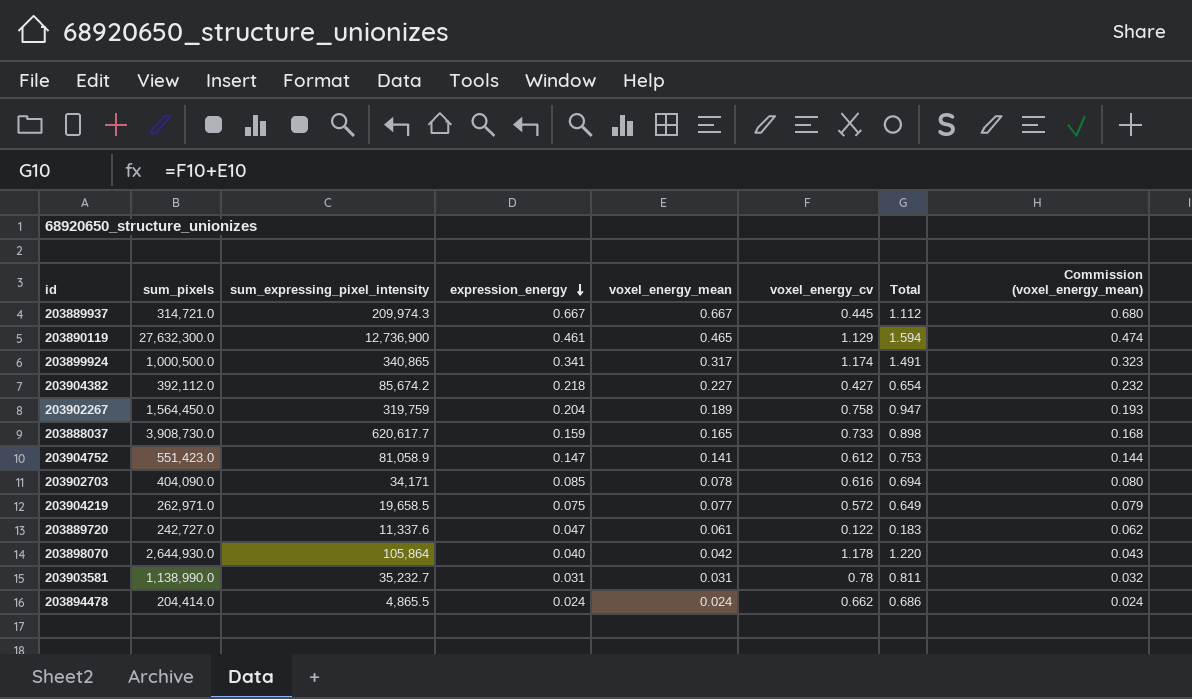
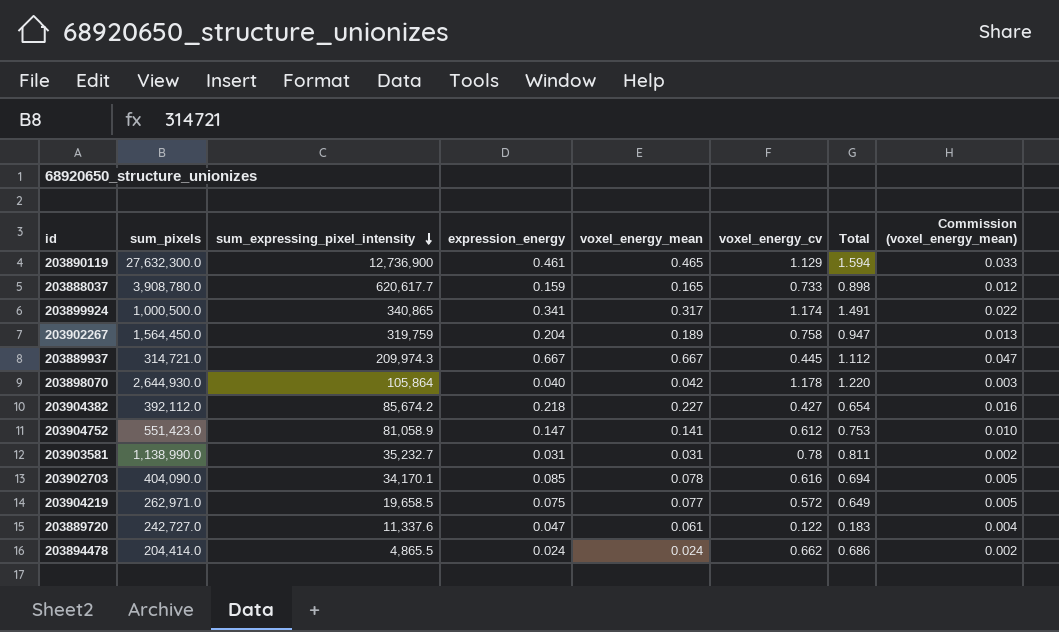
row order: expression_energy descending -> sum_expressing_pixel_intensity descending
column Commission (voxel_energy_mean) | formula: [voxel_energy_mean] * 1.02 -> [voxel_energy_mean] * 0.07
203888037 | sum_pixels: 3,908,730.0 -> 3,908,780.0
203902703 | sum_expressing_pixel_intensity: 34,171 -> 34,170.1

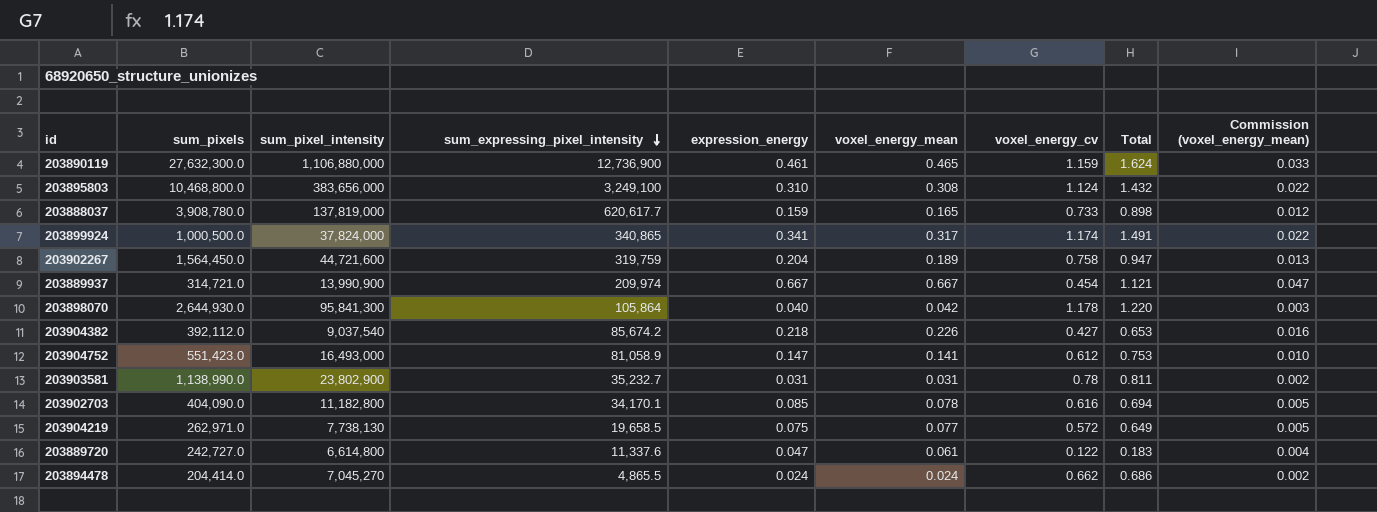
column sum_pixel_intensity | position: none -> 3
203890119 | voxel_energy_cv: 1.129 -> 1.159
203890119 | Total: 1.594 -> 1.624
row 203895803: none -> 10,468,800.0 | 383,656,000 | 3,249,100 | 0.310 | 0.308 | 1.124 | 1.432 | 0.022
203889937 | sum_expressing_pixel_intensity: 209,974.3 -> 209,974
203889937 | voxel_energy_cv: 0.445 -> 0.454
203889937 | Total: 1.112 -> 1.121
203904382 | voxel_energy_mean: 0.227 -> 0.226
203904382 | Total: 0.654 -> 0.653

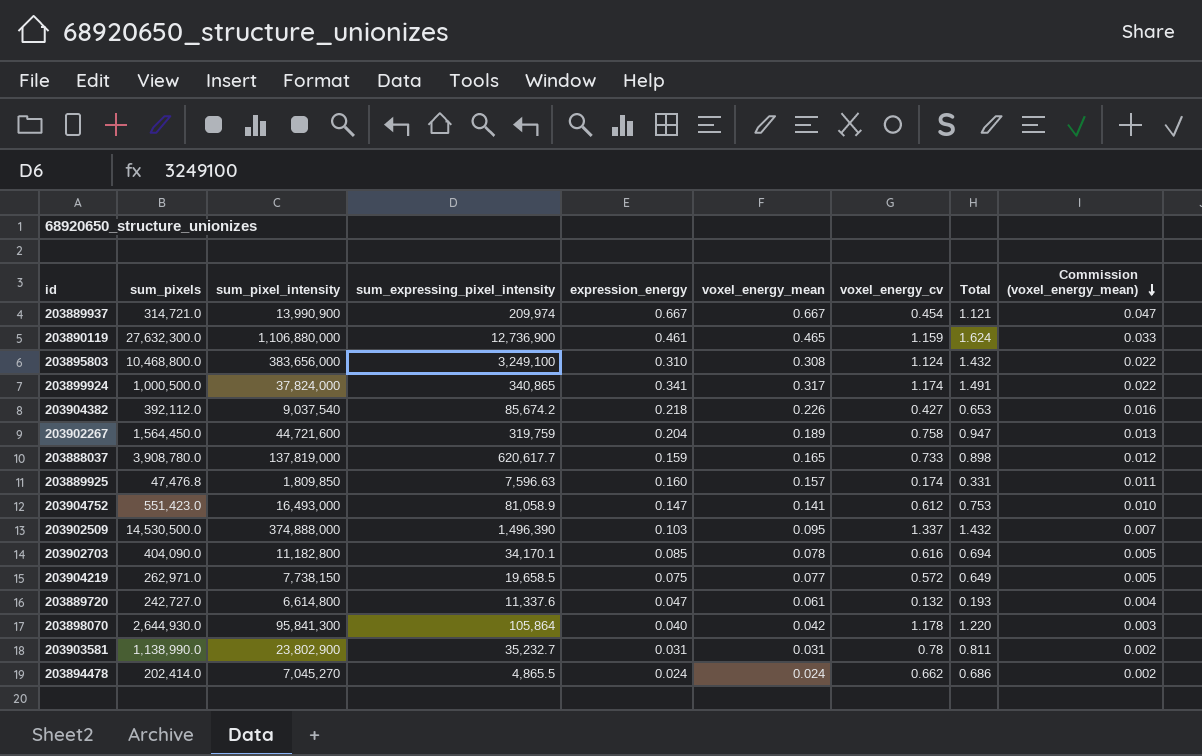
row order: sum_expressing_pixel_intensity descending -> Commission (voxel_energy_mean) descending
row 203889925: none -> 47,476.8 | 1,809,850 | 7,596.63 | 0.160 | 0.157 | 0.174 | 0.331 | 0.011
row 203902509: none -> 14,530,500.0 | 374,888,000 | 1,496,390 | 0.103 | 0.095 | 1.337 | 1.432 | 0.007
203904219 | sum_pixel_intensity: 7,738,130 -> 7,738,150
203889720 | voxel_energy_cv: 0.122 -> 0.132
203889720 | Total: 0.183 -> 0.193
203894478 | sum_pixels: 204,414.0 -> 202,414.0

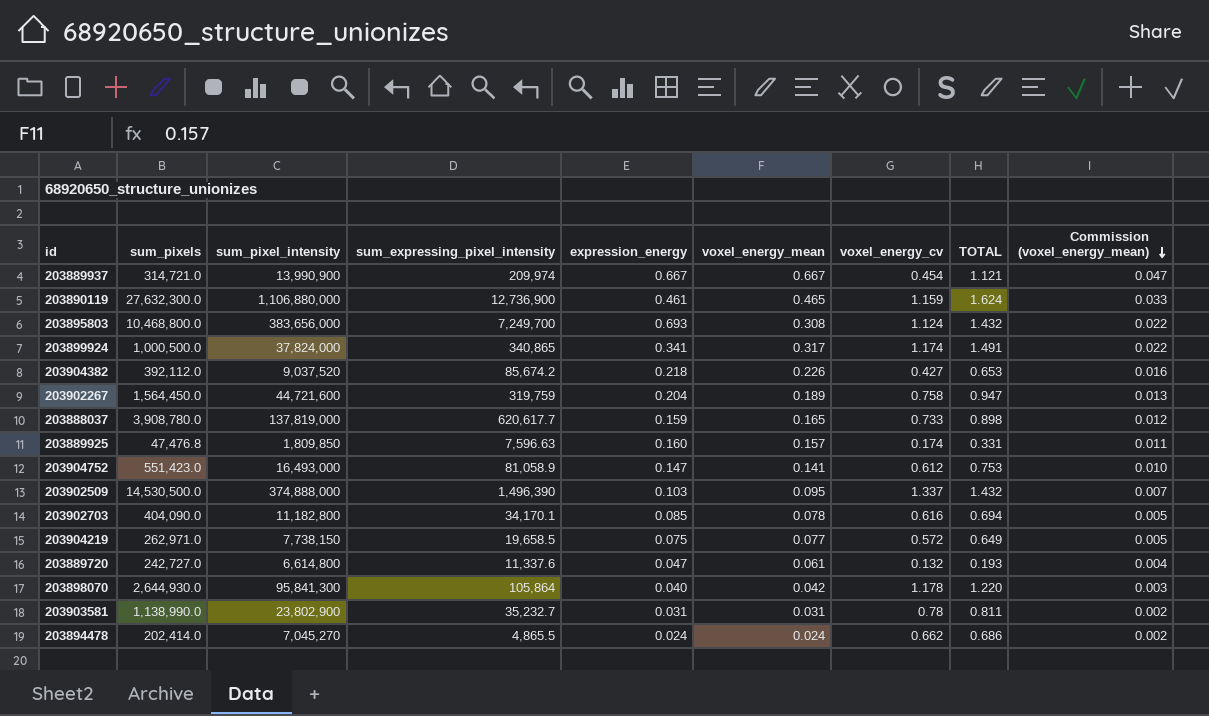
column name: Total -> TOTAL
203895803 | sum_expressing_pixel_intensity: 3,249,100 -> 7,249,700
203895803 | expression_energy: 0.310 -> 0.693
203904382 | sum_pixel_intensity: 9,037,540 -> 9,037,520

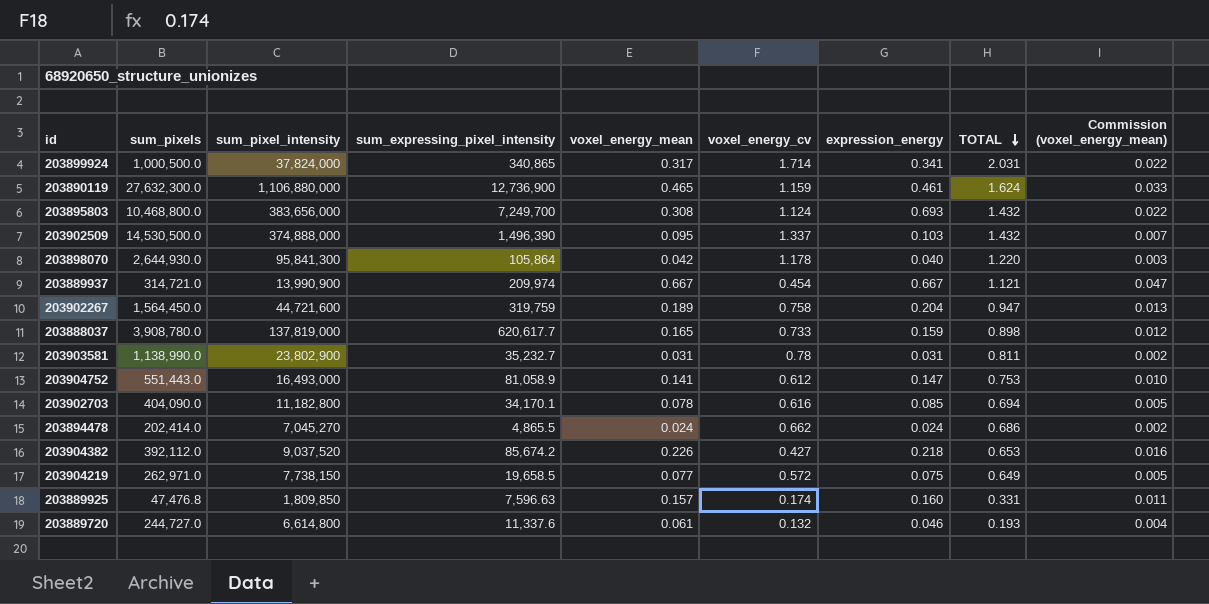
row order: Commission (voxel_energy_mean) descending -> TOTAL descending
column expression_energy | position: 5 -> 7
203899924 | voxel_energy_cv: 1.174 -> 1.714
203899924 | TOTAL: 1.491 -> 2.031
203904752 | sum_pixels: 551,423.0 -> 551,443.0
203889720 | sum_pixels: 242,727.0 -> 244,727.0
203889720 | expression_energy: 0.047 -> 0.046

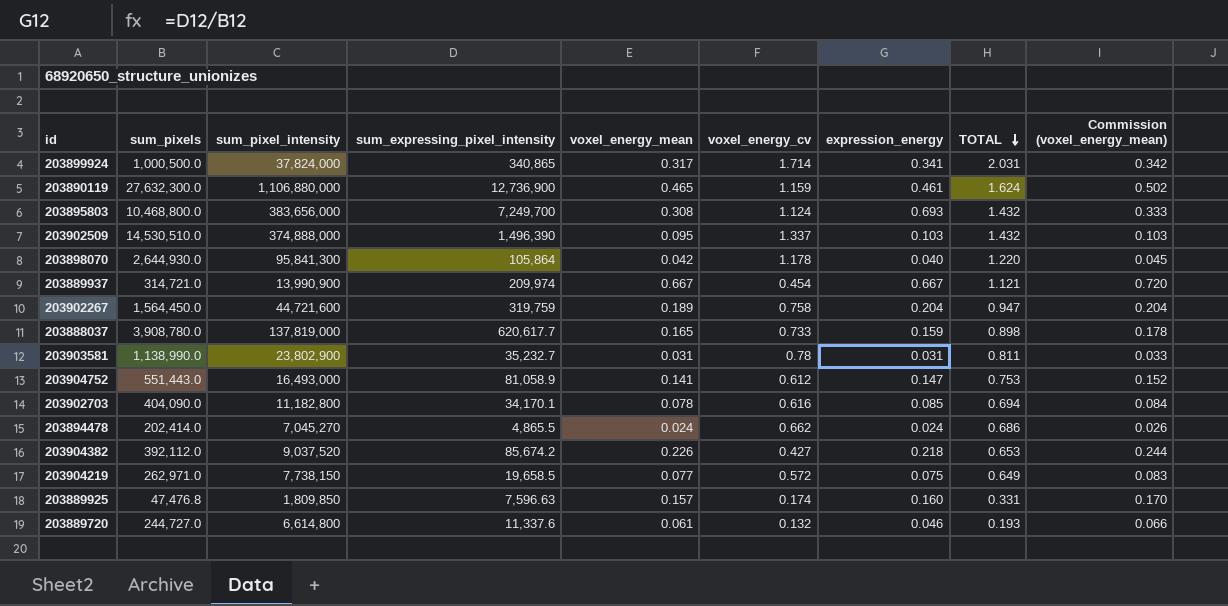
column Commission (voxel_energy_mean) | formula: [voxel_energy_mean] * 0.07 -> [voxel_energy_mean] * 1.08
203902509 | sum_pixels: 14,530,500.0 -> 14,530,510.0

